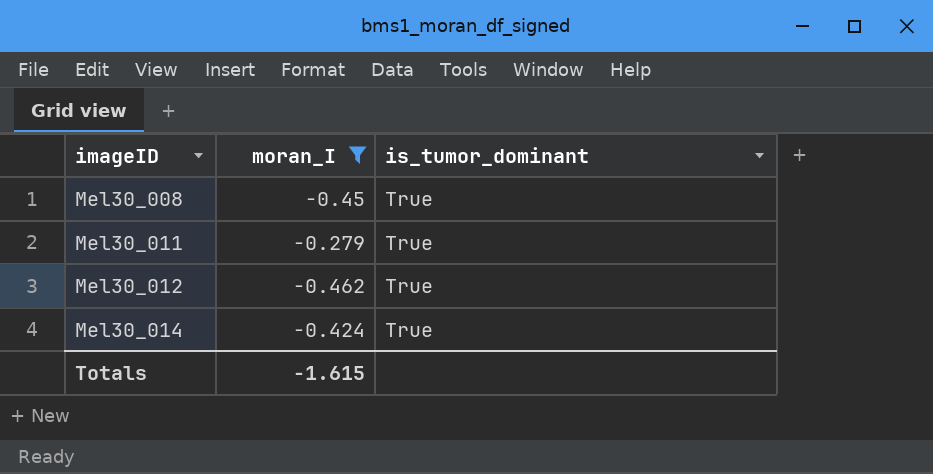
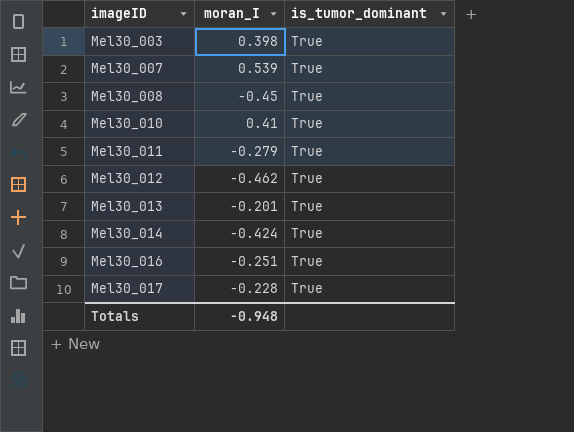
filter: moran_I <= -0.279 -> none
Totals | moran_I: -1.615 -> -0.948

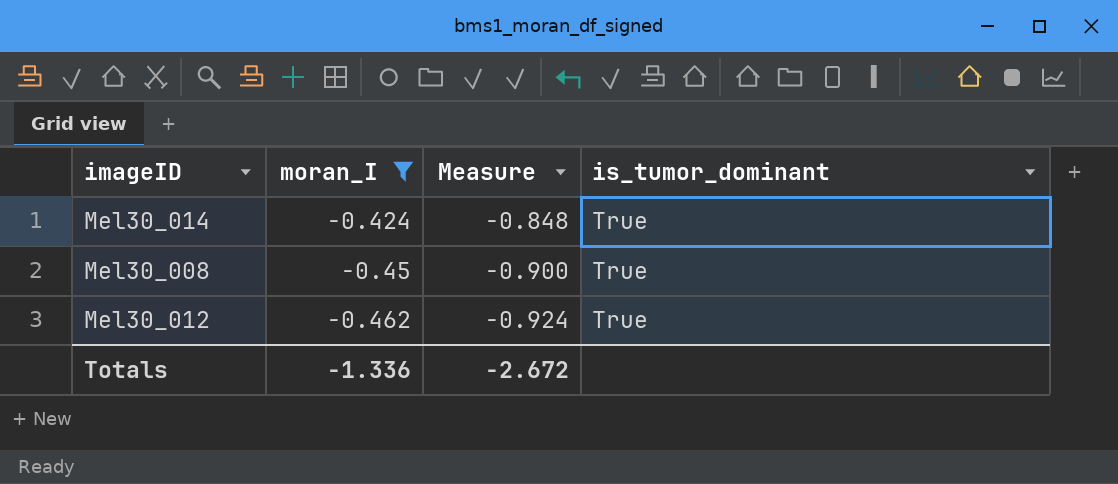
filter: none -> moran_I <= -0.424
row order: imageID ascending -> moran_I descending
column Measure | formula: none -> [moran_I] * 2
Totals | moran_I: -0.948 -> -1.336

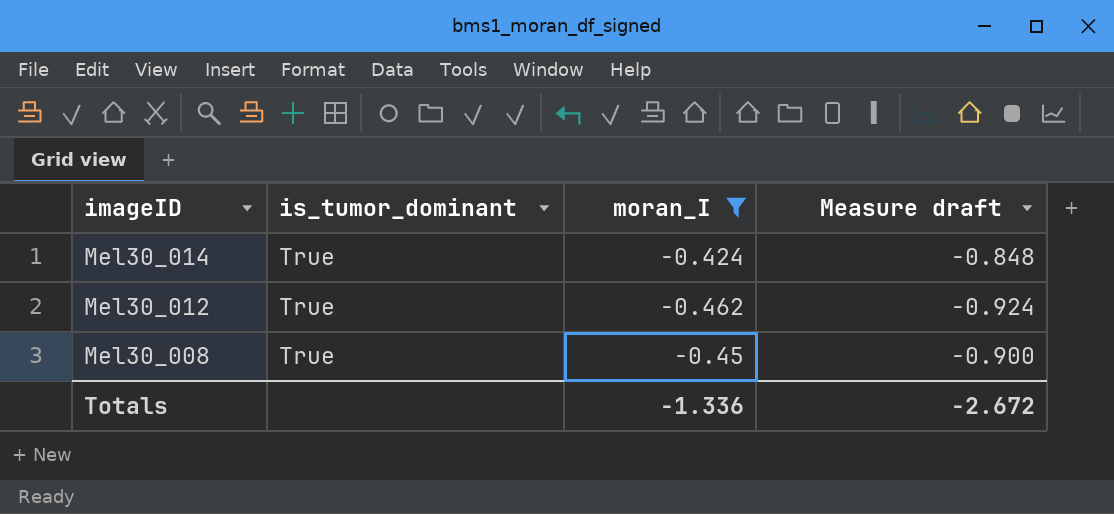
row order: moran_I descending -> imageID descending
column is_tumor_dominant | position: 4 -> 2
column name: Measure -> Measure draft

